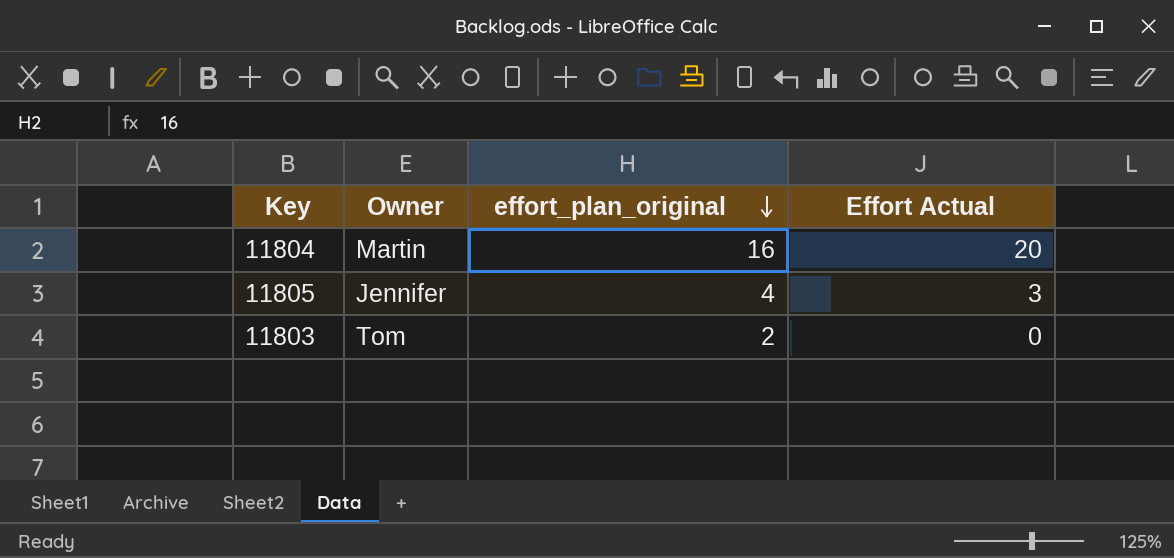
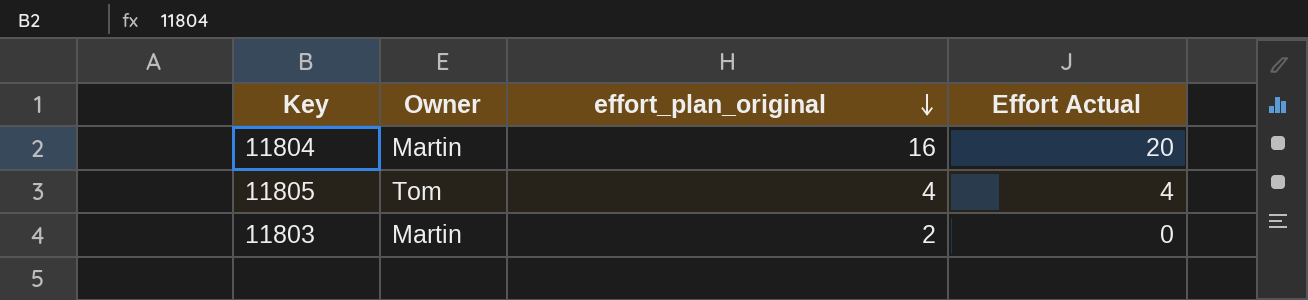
11805 | Owner: Jennifer -> Tom
11805 | Effort Actual: 3 -> 4
11803 | Owner: Tom -> Martin

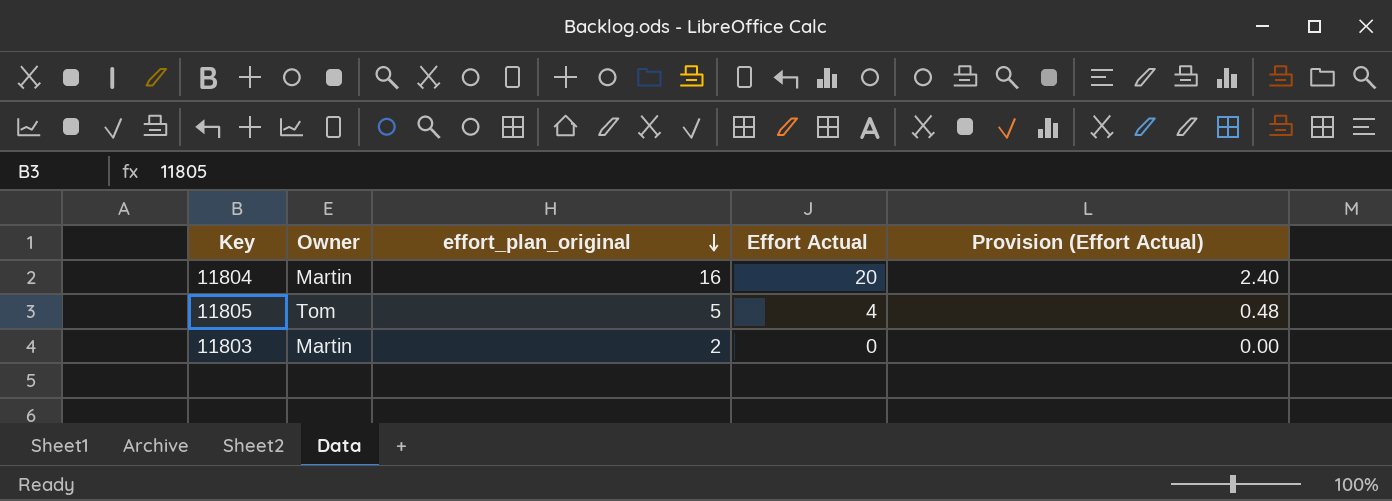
column Provision (Effort Actual) | formula: none -> [Effort Actual] * 0.12
11805 | effort_plan_original: 4 -> 5

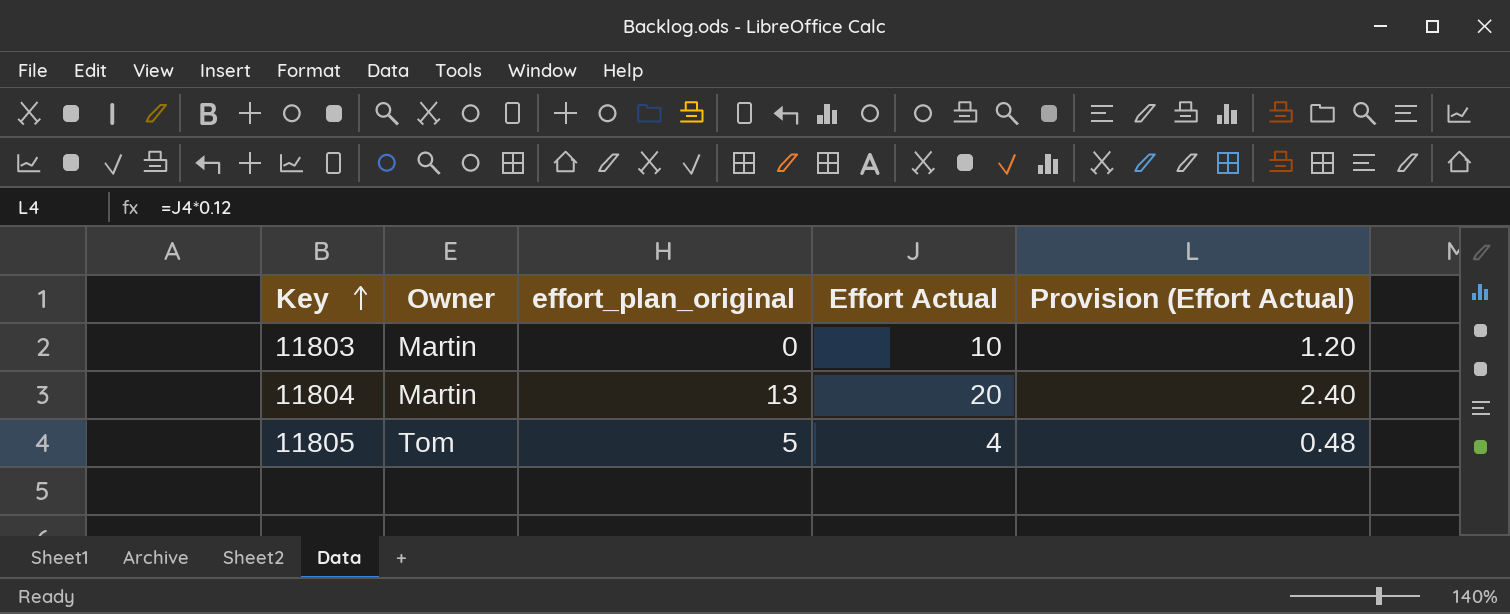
row order: effort_plan_original descending -> Key ascending
11803 | effort_plan_original: 2 -> 0
11803 | Effort Actual: 0 -> 10
11803 | Provision (Effort Actual): 0.00 -> 1.20
11804 | effort_plan_original: 16 -> 13

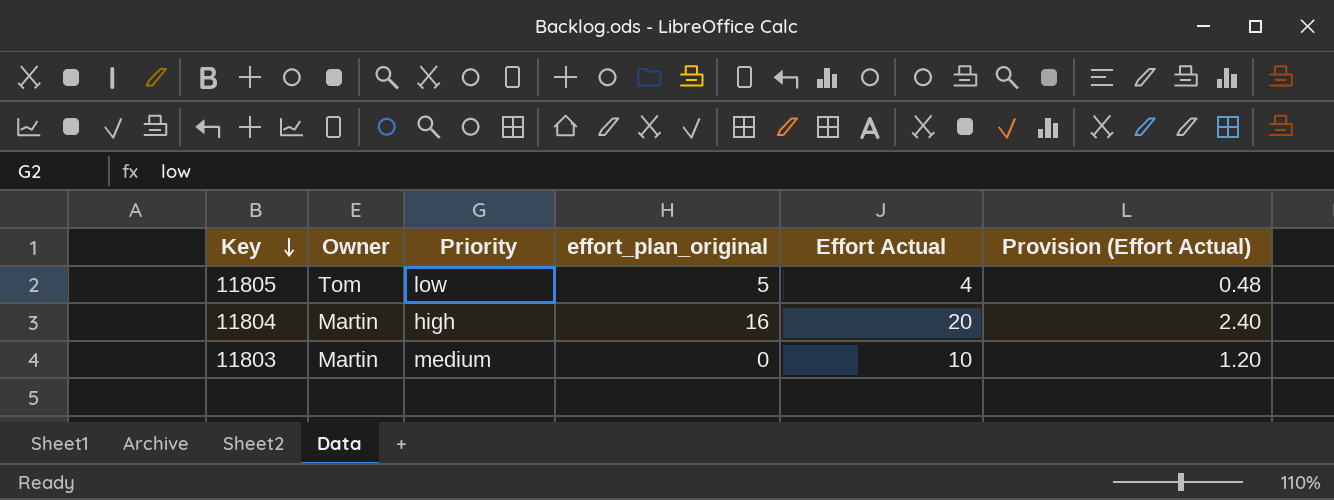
row order: Key ascending -> Key descending
column Priority | position: none -> 3
11804 | effort_plan_original: 13 -> 16

